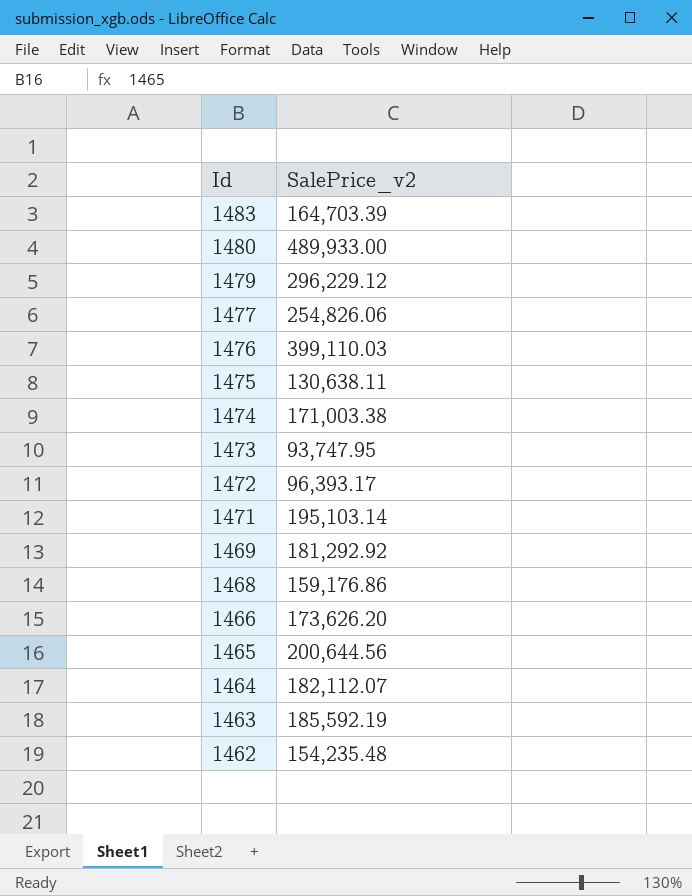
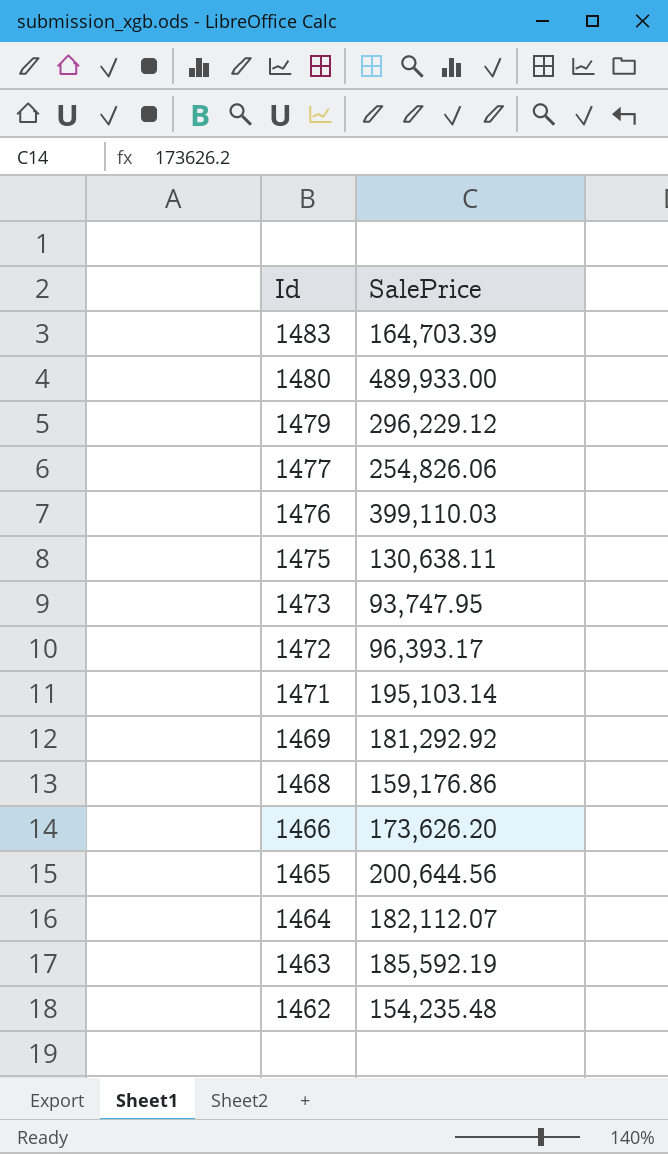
column name: SalePrice_v2 -> SalePrice
row 1474: 171,003.38 -> none

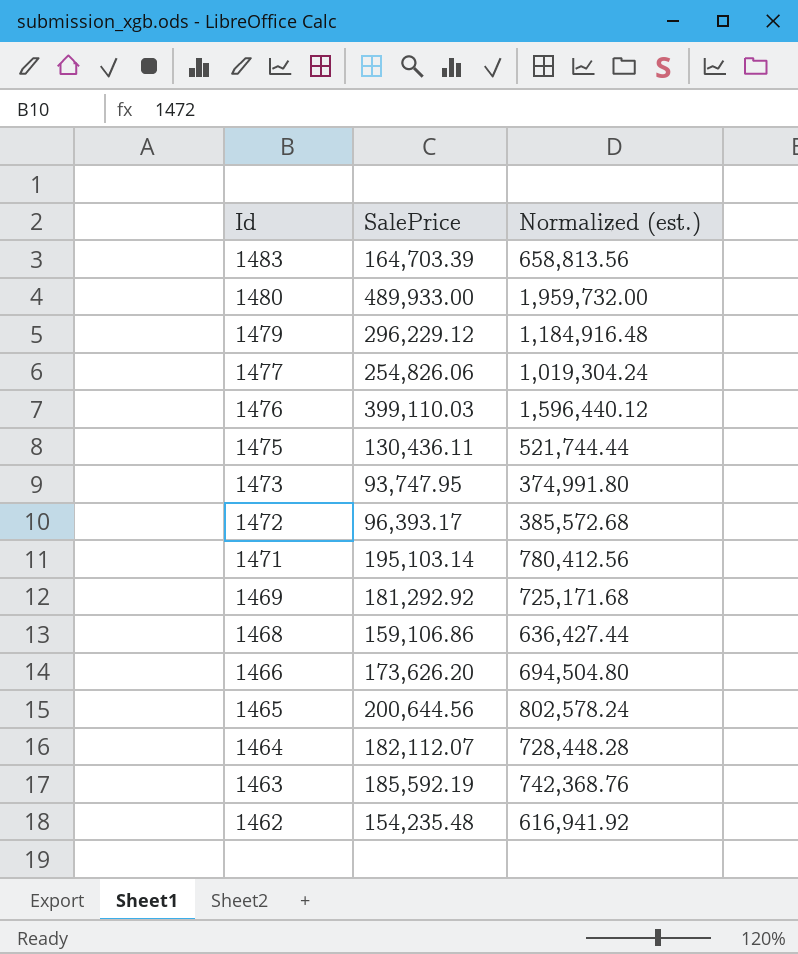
column Normalized (est.) | formula: none -> [SalePrice] * 4
1475 | SalePrice: 130,638.11 -> 130,436.11
1468 | SalePrice: 159,176.86 -> 159,106.86

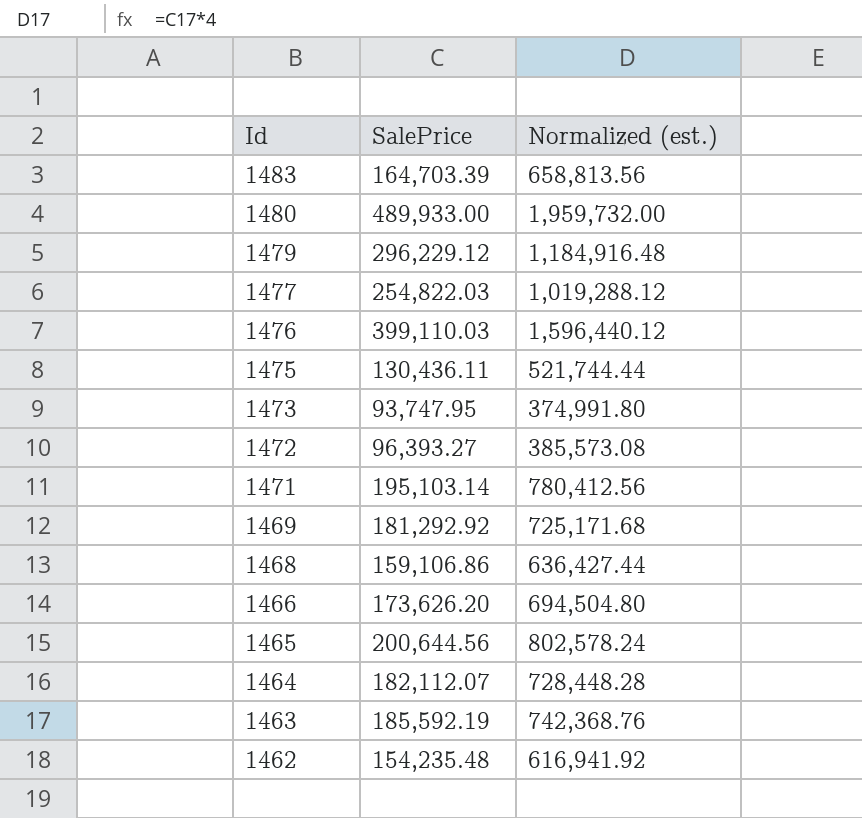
1477 | SalePrice: 254,826.06 -> 254,822.03
1477 | Normalized (est.): 1,019,304.24 -> 1,019,288.12
1472 | SalePrice: 96,393.17 -> 96,393.27
1472 | Normalized (est.): 385,572.68 -> 385,573.08

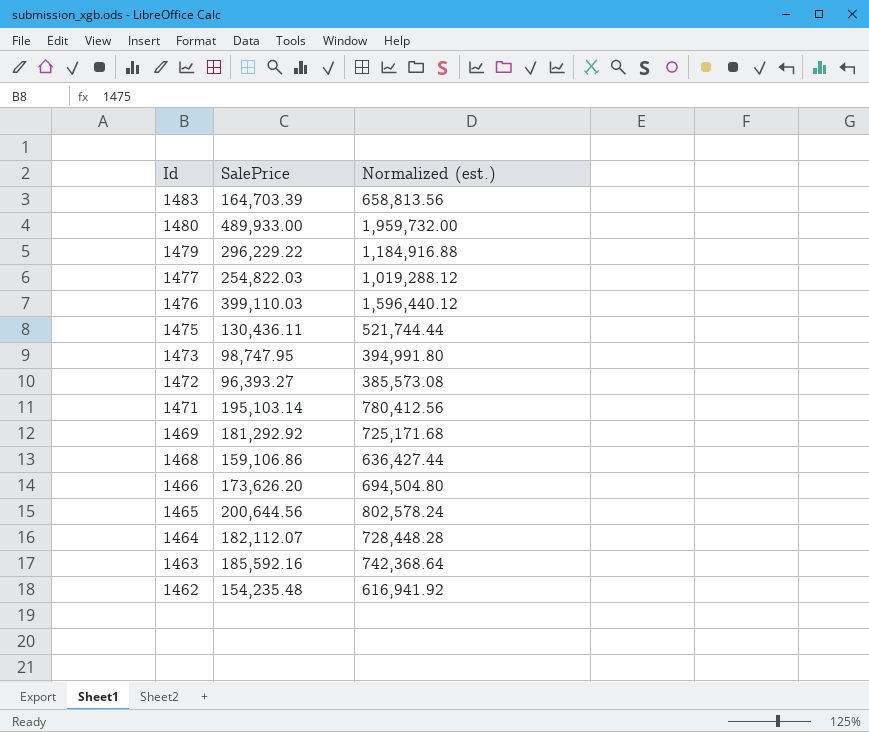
1479 | SalePrice: 296,229.12 -> 296,229.22
1479 | Normalized (est.): 1,184,916.48 -> 1,184,916.88
1473 | SalePrice: 93,747.95 -> 98,747.95
1473 | Normalized (est.): 374,991.80 -> 394,991.80
1463 | SalePrice: 185,592.19 -> 185,592.16
1463 | Normalized (est.): 742,368.76 -> 742,368.64

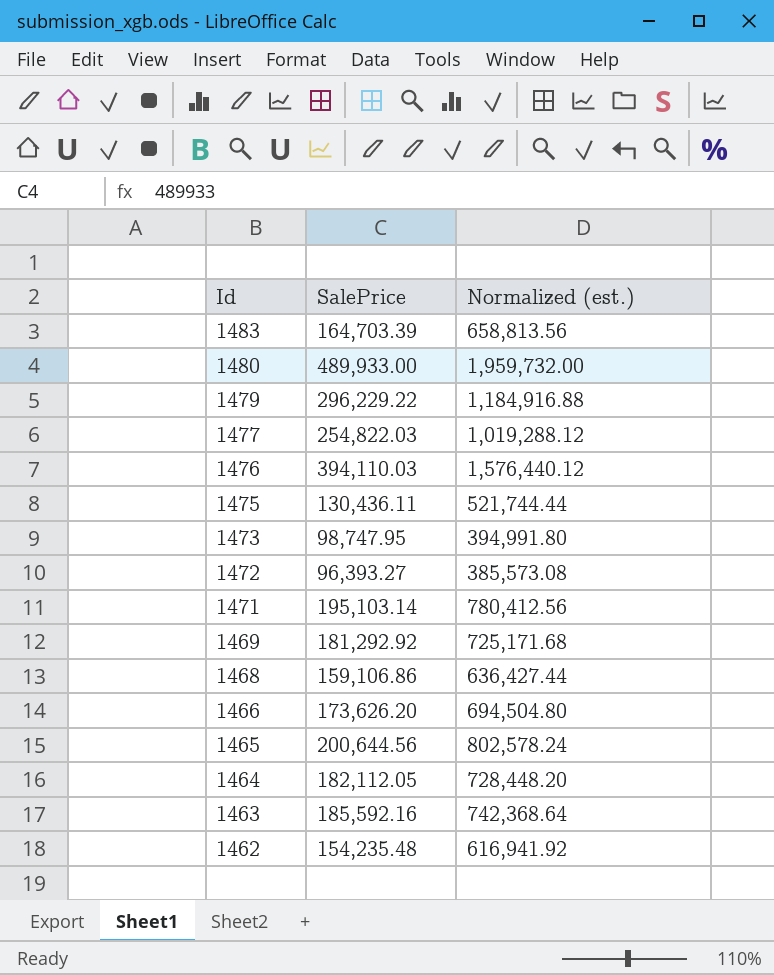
1476 | SalePrice: 399,110.03 -> 394,110.03
1476 | Normalized (est.): 1,596,440.12 -> 1,576,440.12
1464 | SalePrice: 182,112.07 -> 182,112.05
1464 | Normalized (est.): 728,448.28 -> 728,448.20

